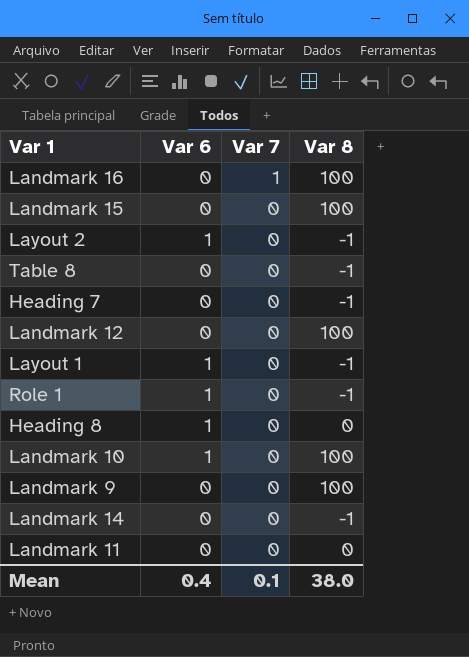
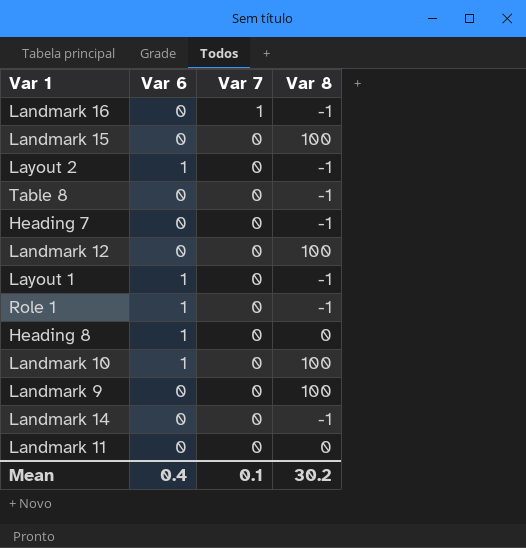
Landmark 16 | Var 8: 100 -> -1
Mean | Var 8: 38.0 -> 30.2

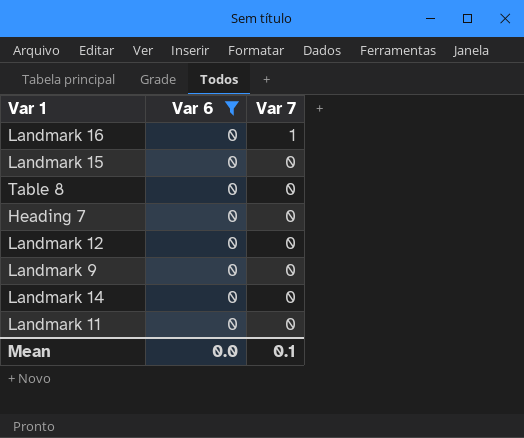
filter: none -> Var 6 = 0
column Var 8 | position: 4 -> none
Mean | Var 6: 0.4 -> 0.0

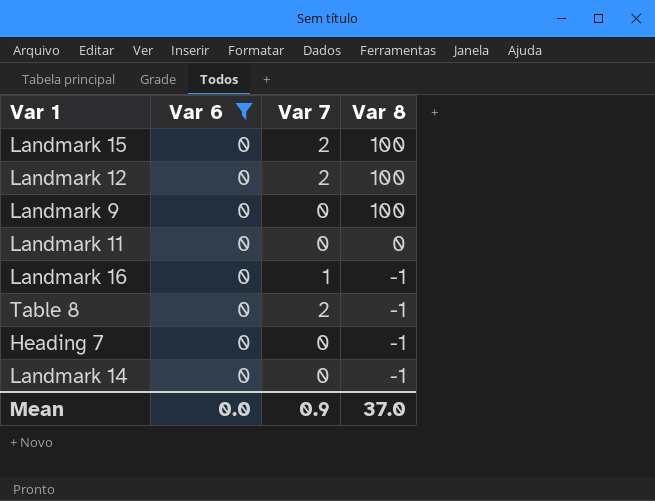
row order: Var 7 descending -> Var 8 descending
column Var 8 | position: none -> 4
Landmark 15 | Var 7: 0 -> 2
Landmark 12 | Var 7: 0 -> 2
Table 8 | Var 7: 0 -> 2
Mean | Var 7: 0.1 -> 0.9

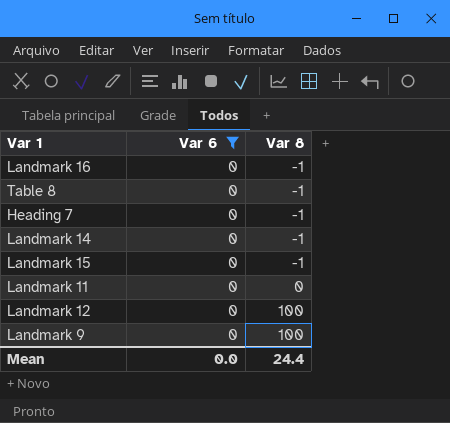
row order: Var 8 descending -> Var 8 ascending
column Var 7 | position: 3 -> none
Landmark 15 | Var 8: 100 -> -1
Mean | Var 8: 37.0 -> 24.4

